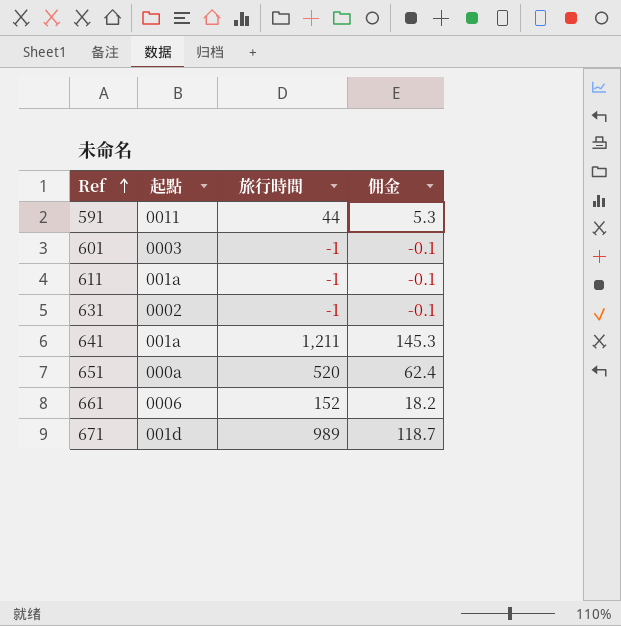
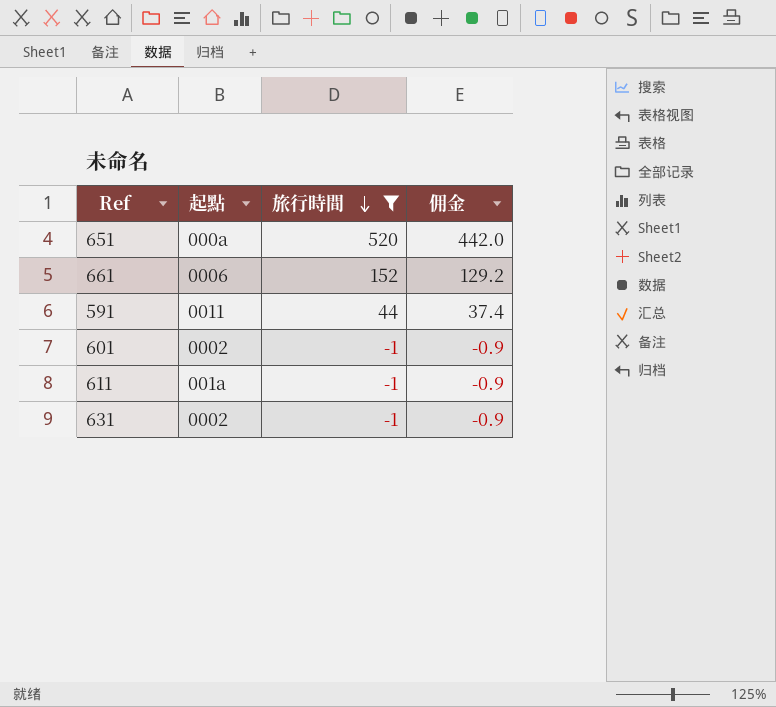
filter: none -> 旅行時間 <= 520
row order: Ref ascending -> 旅行時間 descending
column 佣金 | formula: [旅行時間] * 0.12 -> [旅行時間] * 0.85
601 | 起點: 0003 -> 0002

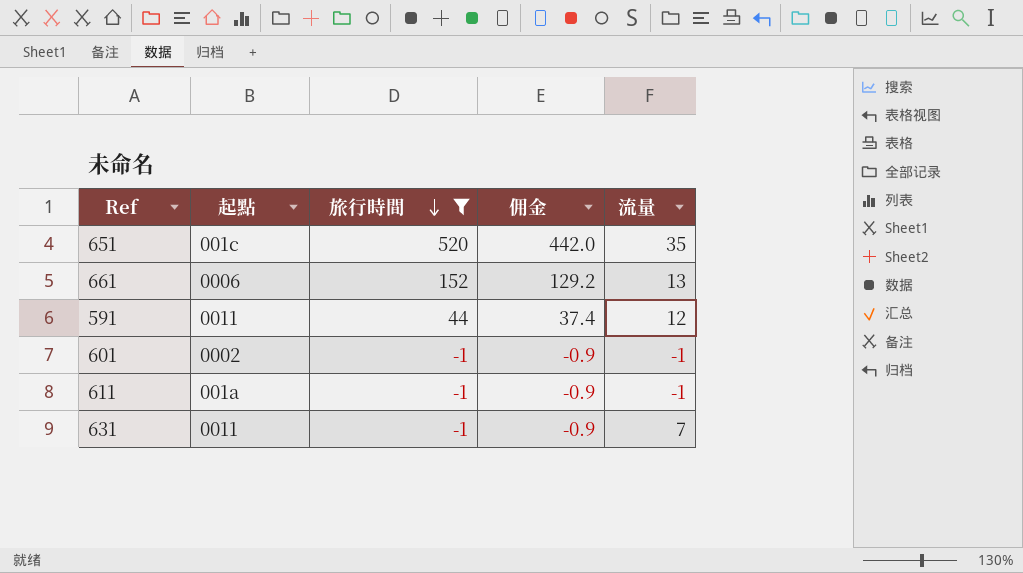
column 流量 | position: none -> 5
651 | 起點: 000a -> 001c
631 | 起點: 0002 -> 0011

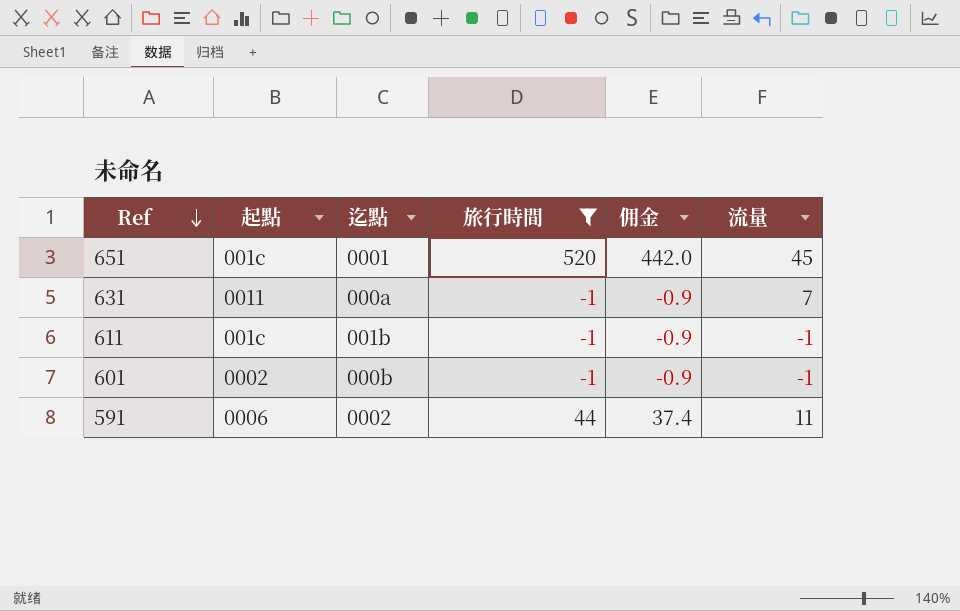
row order: 旅行時間 descending -> Ref descending
column 迄點 | position: none -> 3
row 661: 0006 | 152 | 129.2 | 13 -> none
651 | 流量: 35 -> 45
611 | 起點: 001a -> 001c
591 | 起點: 0011 -> 0006
591 | 流量: 12 -> 11

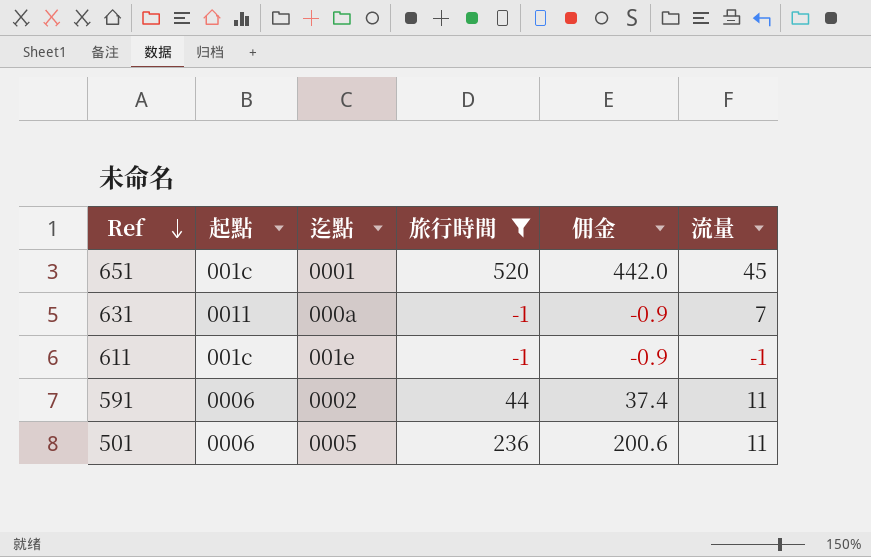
row 601: 0002 | 000b | -1 | -0.9 | -1 -> none
611 | 迄點: 001b -> 001e
row 501: none -> 0006 | 0005 | 236 | 200.6 | 11

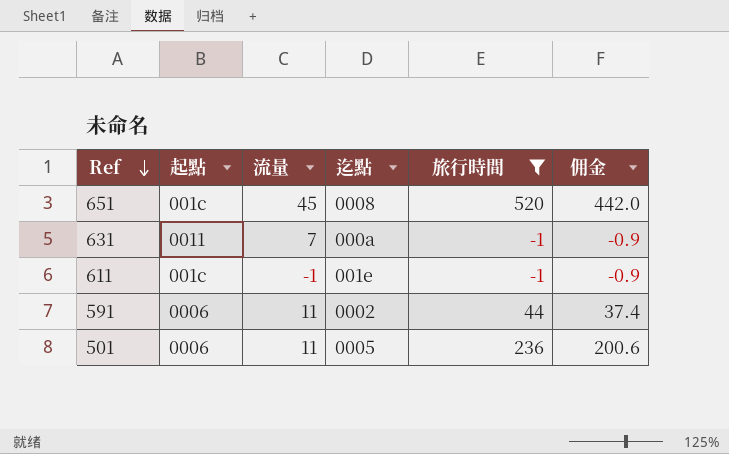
column 流量 | position: 6 -> 3
651 | 迄點: 0001 -> 0008

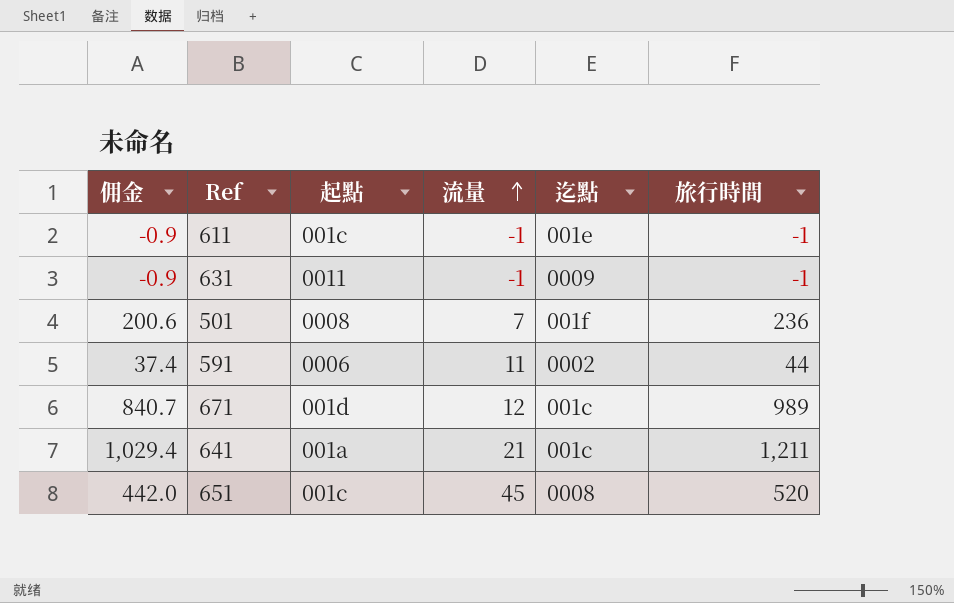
filter: 旅行時間 <= 520 -> none
row order: Ref descending -> 流量 ascending
column 佣金 | position: 6 -> 1
631 | 流量: 7 -> -1
631 | 迄點: 000a -> 0009
501 | 起點: 0006 -> 0008
501 | 流量: 11 -> 7
501 | 迄點: 0005 -> 001f

